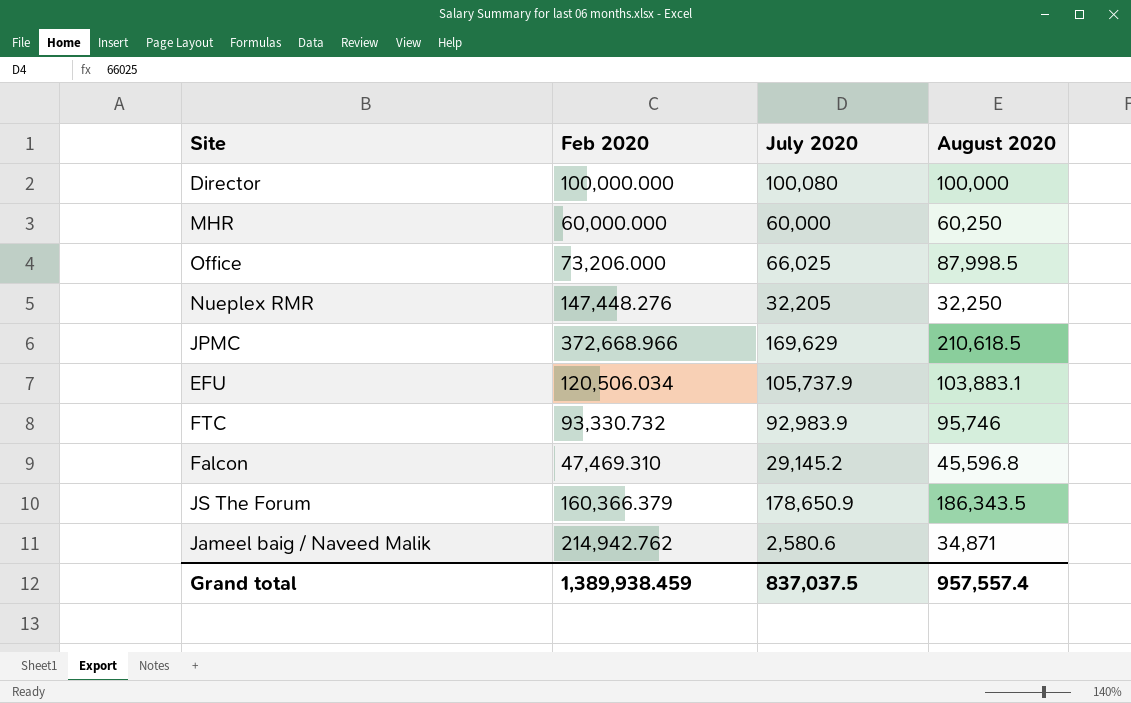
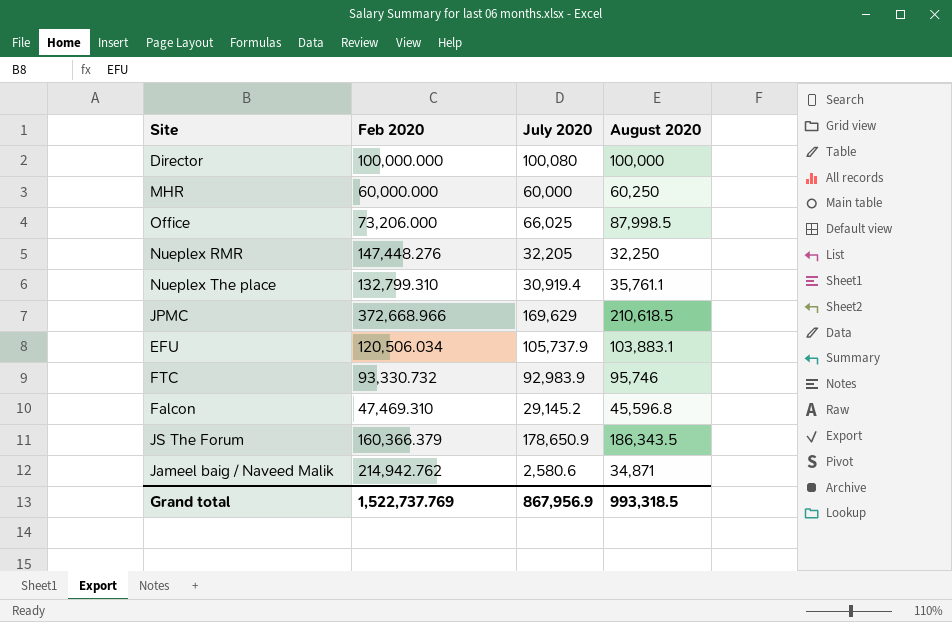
row Nueplex The place: none -> 132,799.310 | 30,919.4 | 35,761.1
Grand total | Feb 2020: 1,389,938.459 -> 1,522,737.769
Grand total | July 2020: 837,037.5 -> 867,956.9
Grand total | August 2020: 957,557.4 -> 993,318.5

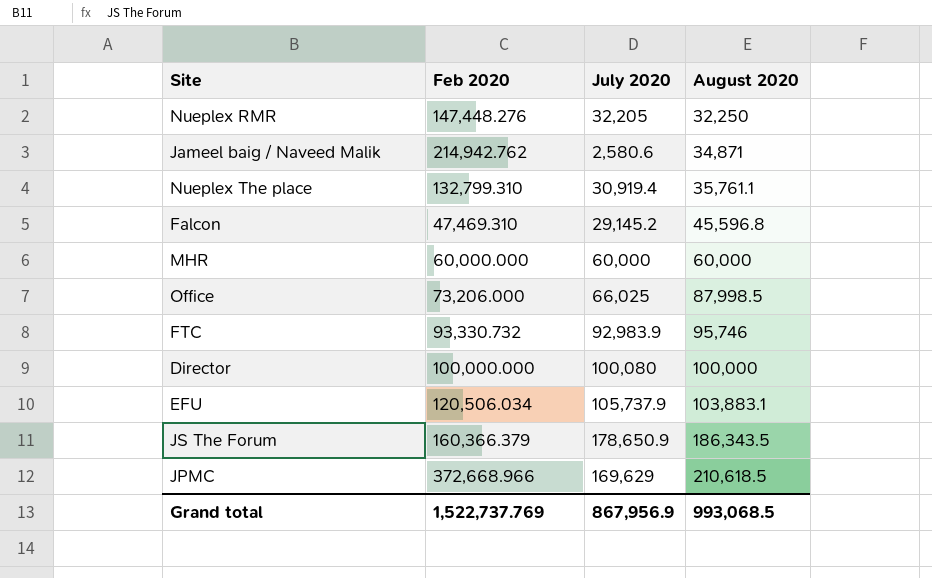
row order: none -> August 2020 ascending
MHR | August 2020: 60,250 -> 60,000
Grand total | August 2020: 993,318.5 -> 993,068.5

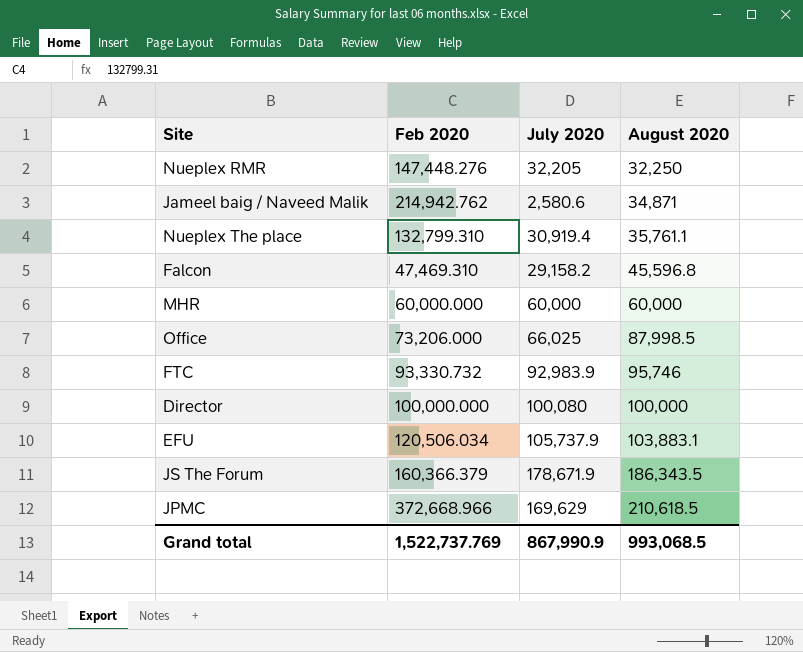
Falcon | July 2020: 29,145.2 -> 29,158.2
JS The Forum | July 2020: 178,650.9 -> 178,671.9
Grand total | July 2020: 867,956.9 -> 867,990.9

